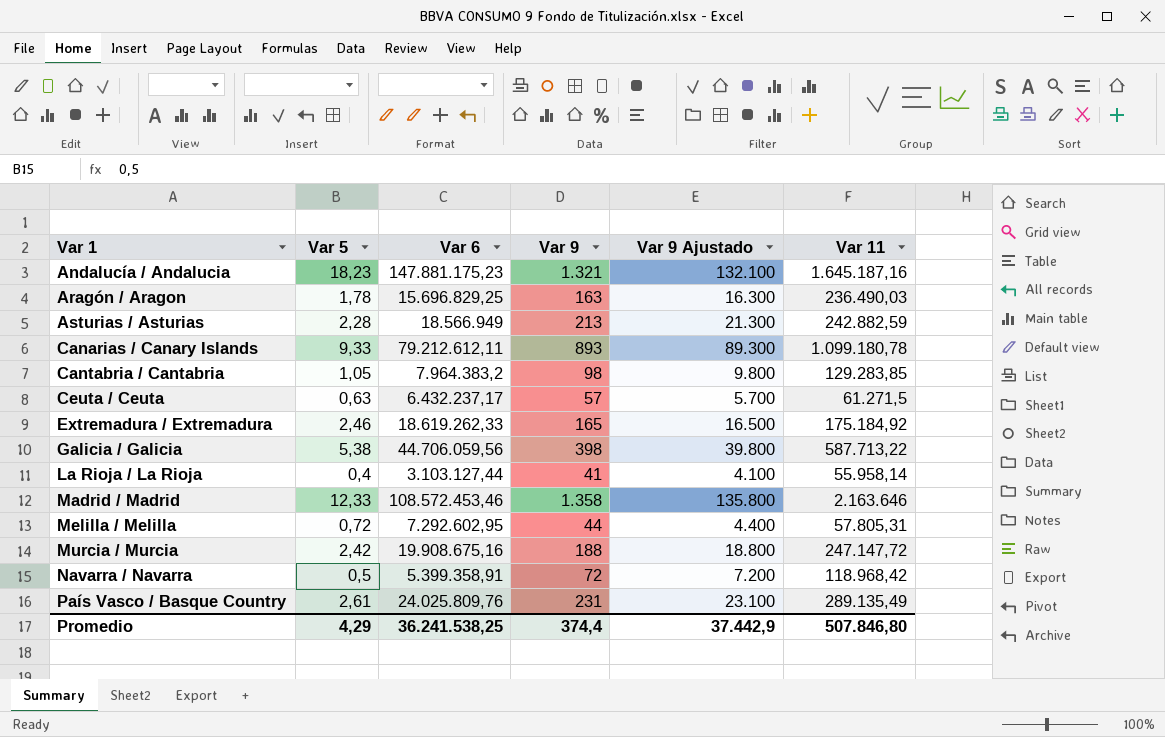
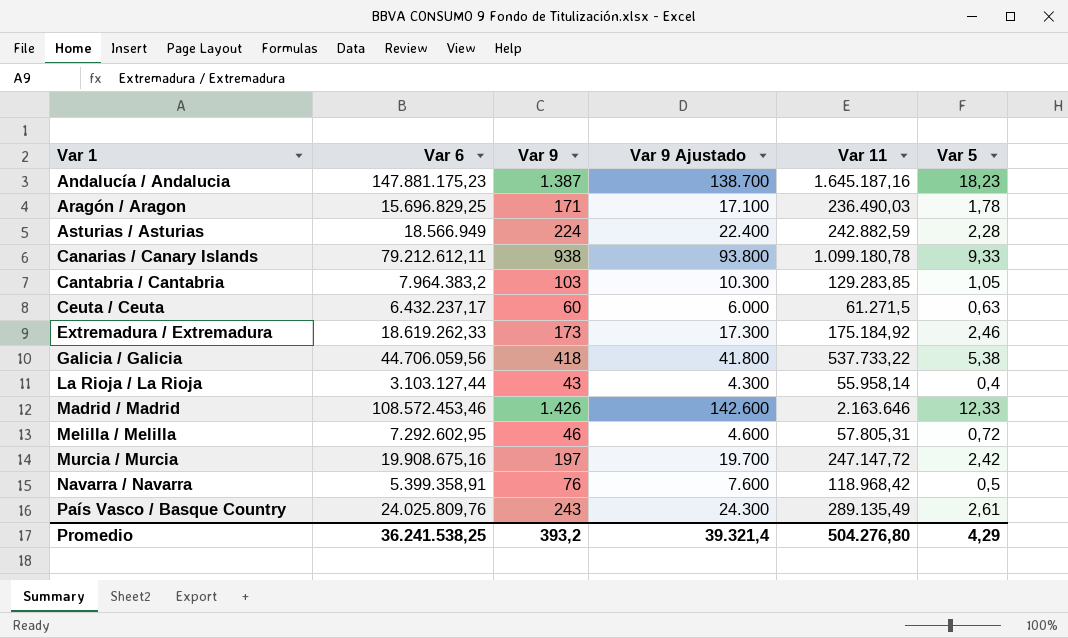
column Var 5 | position: 2 -> 6
Andalucía / Andalucia | Var 9: 1.321 -> 1.387
Andalucía / Andalucia | Var 9 Ajustado: 132.100 -> 138.700
Aragón / Aragon | Var 9: 163 -> 171
Aragón / Aragon | Var 9 Ajustado: 16.300 -> 17.100
Asturias / Asturias | Var 9: 213 -> 224
Asturias / Asturias | Var 9 Ajustado: 21.300 -> 22.400
Canarias / Canary Islands | Var 9: 893 -> 938
Canarias / Canary Islands | Var 9 Ajustado: 89.300 -> 93.800
Cantabria / Cantabria | Var 9: 98 -> 103
Cantabria / Cantabria | Var 9 Ajustado: 9.800 -> 10.300
Ceuta / Ceuta | Var 9: 57 -> 60
Ceuta / Ceuta | Var 9 Ajustado: 5.700 -> 6.000
Extremadura / Extremadura | Var 9: 165 -> 173
Extremadura / Extremadura | Var 9 Ajustado: 16.500 -> 17.300
Galicia / Galicia | Var 9: 398 -> 418
Galicia / Galicia | Var 9 Ajustado: 39.800 -> 41.800
Galicia / Galicia | Var 11: 587.713,22 -> 537.733,22
La Rioja / La Rioja | Var 9: 41 -> 43
La Rioja / La Rioja | Var 9 Ajustado: 4.100 -> 4.300
Madrid / Madrid | Var 9: 1.358 -> 1.426
Madrid / Madrid | Var 9 Ajustado: 135.800 -> 142.600
Melilla / Melilla | Var 9: 44 -> 46
Melilla / Melilla | Var 9 Ajustado: 4.400 -> 4.600
Murcia / Murcia | Var 9: 188 -> 197
Murcia / Murcia | Var 9 Ajustado: 18.800 -> 19.700
Navarra / Navarra | Var 9: 72 -> 76
Navarra / Navarra | Var 9 Ajustado: 7.200 -> 7.600
País Vasco / Basque Country | Var 9: 231 -> 243
País Vasco / Basque Country | Var 9 Ajustado: 23.100 -> 24.300
Promedio | Var 9: 374,4 -> 393,2
Promedio | Var 9 Ajustado: 37.442,9 -> 39.321,4
Promedio | Var 11: 507.846,80 -> 504.276,80

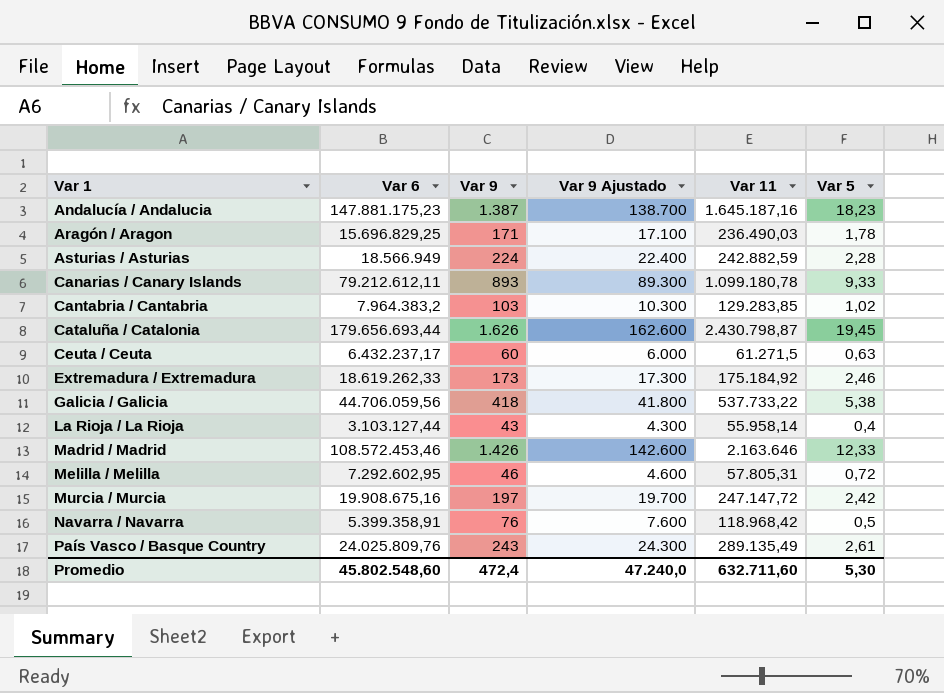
Canarias / Canary Islands | Var 9: 938 -> 893
Canarias / Canary Islands | Var 9 Ajustado: 93.800 -> 89.300
Cantabria / Cantabria | Var 5: 1,05 -> 1,02
row Cataluña / Catalonia: none -> 179.656.693,44 | 1.626 | 162.600 | 2.430.798,87 | 19,45
Promedio | Var 6: 36.241.538,25 -> 45.802.548,60
Promedio | Var 9: 393,2 -> 472,4
Promedio | Var 9 Ajustado: 39.321,4 -> 47.240,0
Promedio | Var 11: 504.276,80 -> 632.711,60
Promedio | Var 5: 4,29 -> 5,30

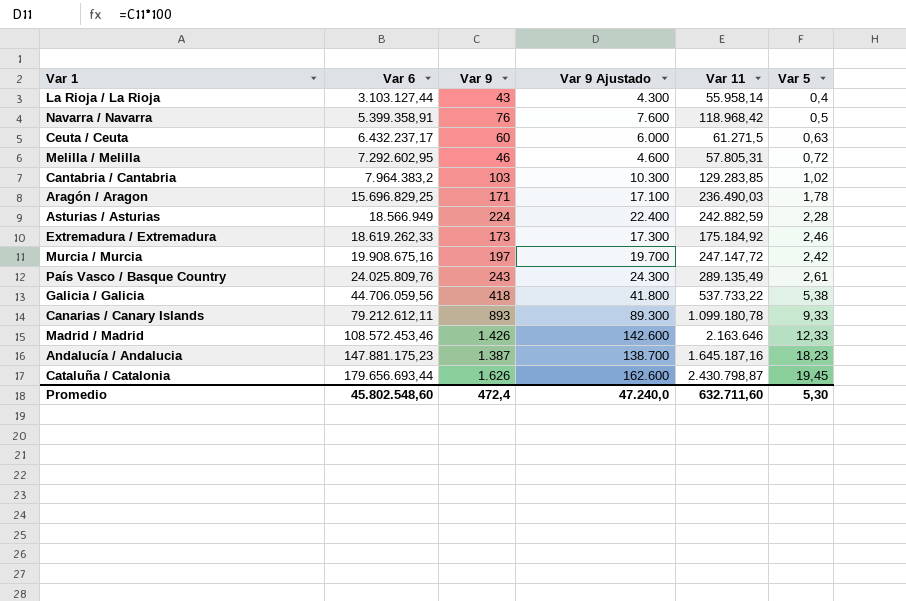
row order: Var 1 ascending -> Var 6 ascending

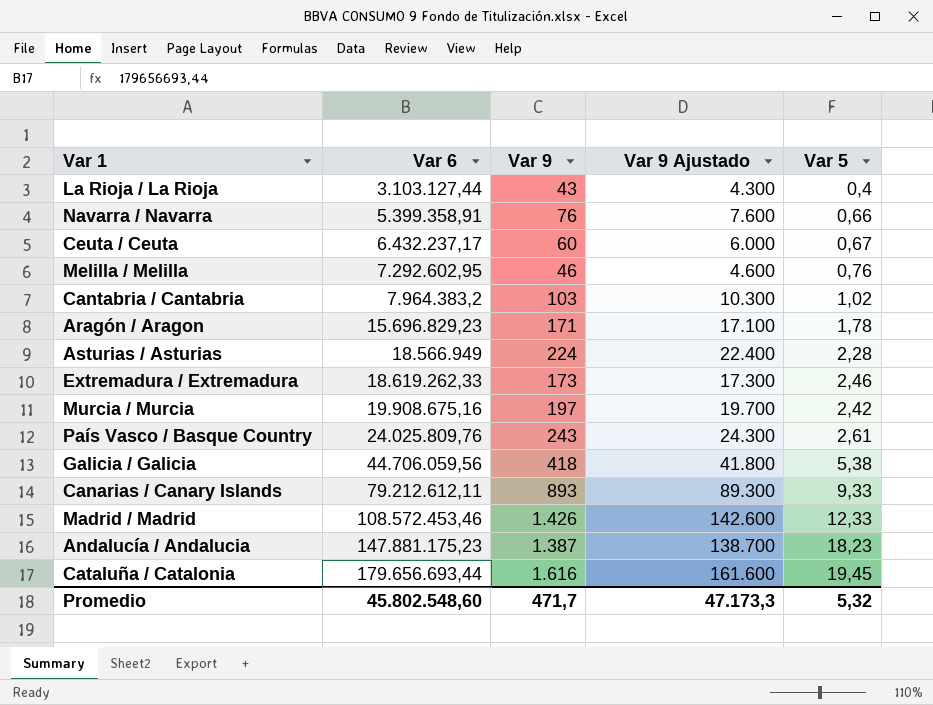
column Var 11 | position: 5 -> none
Navarra / Navarra | Var 5: 0,5 -> 0,66
Ceuta / Ceuta | Var 5: 0,63 -> 0,67
Melilla / Melilla | Var 5: 0,72 -> 0,76
Aragón / Aragon | Var 6: 15.696.829,25 -> 15.696.829,23
Cataluña / Catalonia | Var 9: 1.626 -> 1.616
Cataluña / Catalonia | Var 9 Ajustado: 162.600 -> 161.600
Promedio | Var 9: 472,4 -> 471,7
Promedio | Var 9 Ajustado: 47.240,0 -> 47.173,3
Promedio | Var 5: 5,30 -> 5,32

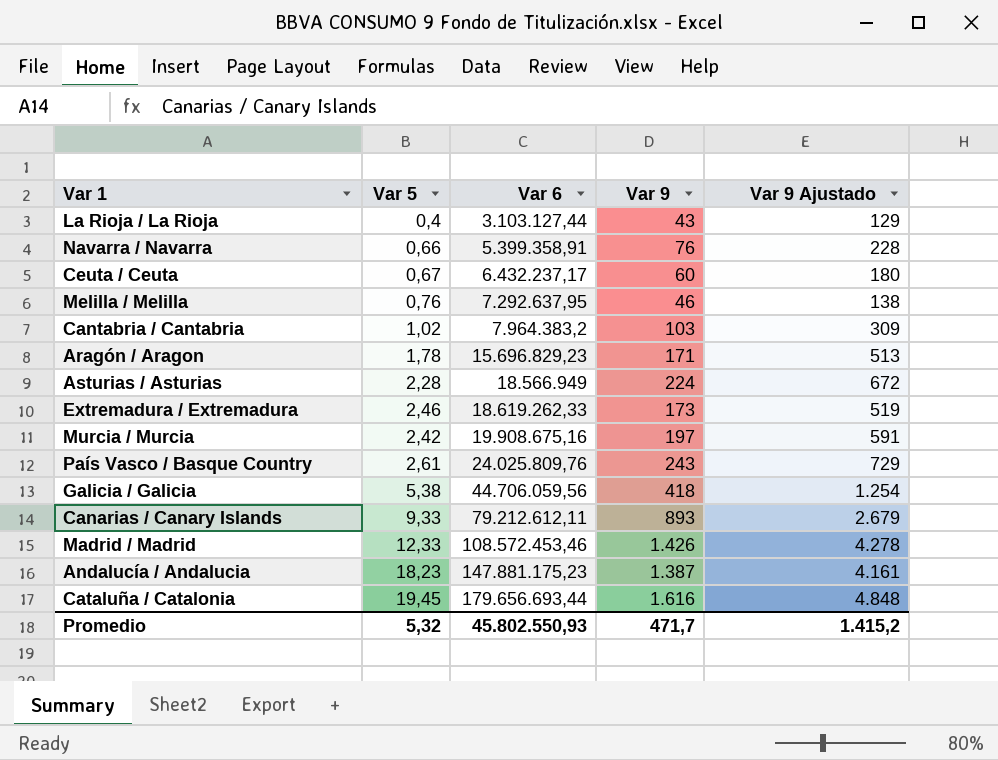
column Var 5 | position: 5 -> 2
column Var 9 Ajustado | formula: [Var 9] * 100 -> [Var 9] * 3
Melilla / Melilla | Var 6: 7.292.602,95 -> 7.292.637,95
Promedio | Var 6: 45.802.548,60 -> 45.802.550,93
Promedio | Var 9 Ajustado: 47.173,3 -> 1.415,2

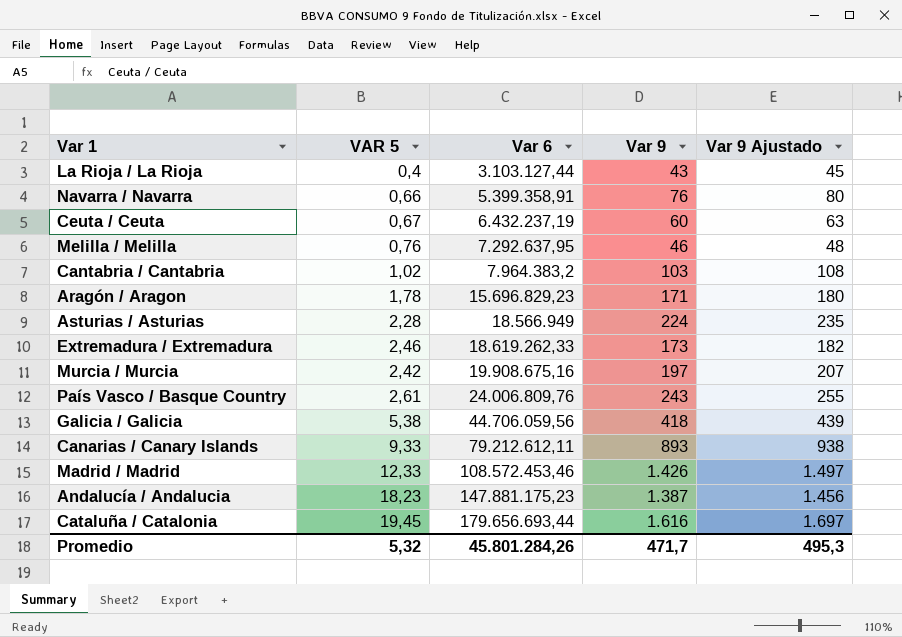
column name: Var 5 -> VAR 5
column Var 9 Ajustado | formula: [Var 9] * 3 -> [Var 9] * 1,05
Ceuta / Ceuta | Var 6: 6.432.237,17 -> 6.432.237,19
País Vasco / Basque Country | Var 6: 24.025.809,76 -> 24.006.809,76
Promedio | Var 6: 45.802.550,93 -> 45.801.284,26
Promedio | Var 9 Ajustado: 1.415,2 -> 495,3

